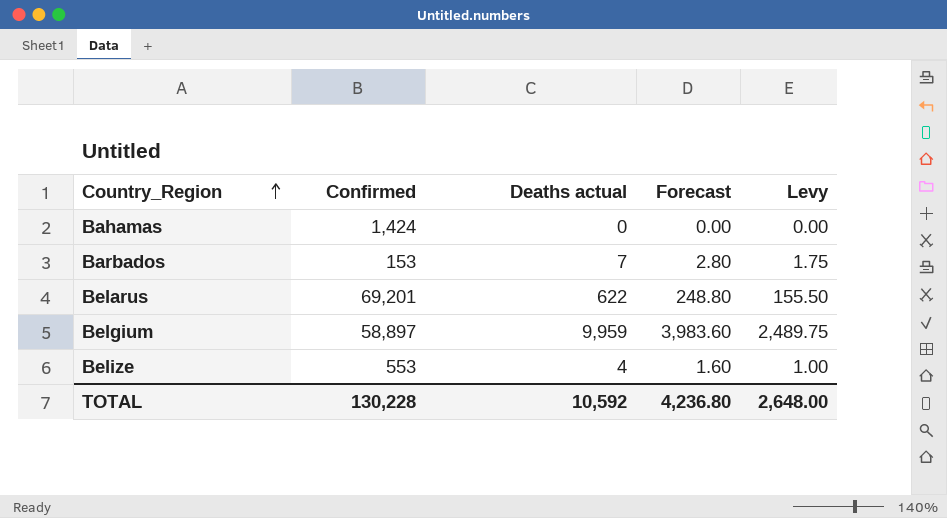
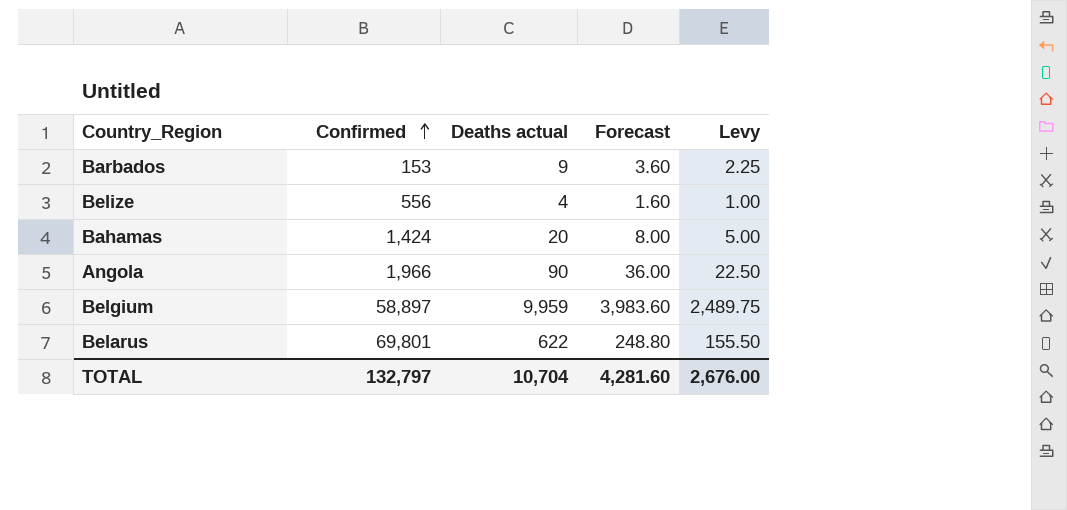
row order: Country_Region ascending -> Confirmed ascending
Barbados | Deaths actual: 7 -> 9
Barbados | Forecast: 2.80 -> 3.60
Barbados | Levy: 1.75 -> 2.25
Belize | Confirmed: 553 -> 556
Bahamas | Deaths actual: 0 -> 20
Bahamas | Forecast: 0.00 -> 8.00
Bahamas | Levy: 0.00 -> 5.00
row Angola: none -> 1,966 | 90 | 36.00 | 22.50
Belarus | Confirmed: 69,201 -> 69,801
TOTAL | Confirmed: 130,228 -> 132,797
TOTAL | Deaths actual: 10,592 -> 10,704
TOTAL | Forecast: 4,236.80 -> 4,281.60
TOTAL | Levy: 2,648.00 -> 2,676.00

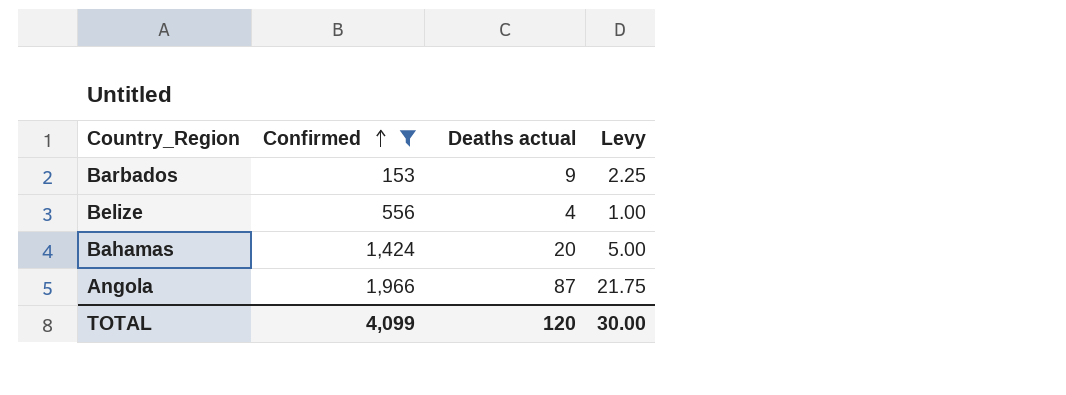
filter: none -> Confirmed <= 1,966
column Forecast | formula: [Deaths actual] * 0.4 -> none
Angola | Deaths actual: 90 -> 87
Angola | Levy: 22.50 -> 21.75
TOTAL | Confirmed: 132,797 -> 4,099
TOTAL | Deaths actual: 10,704 -> 120
TOTAL | Levy: 2,676.00 -> 30.00

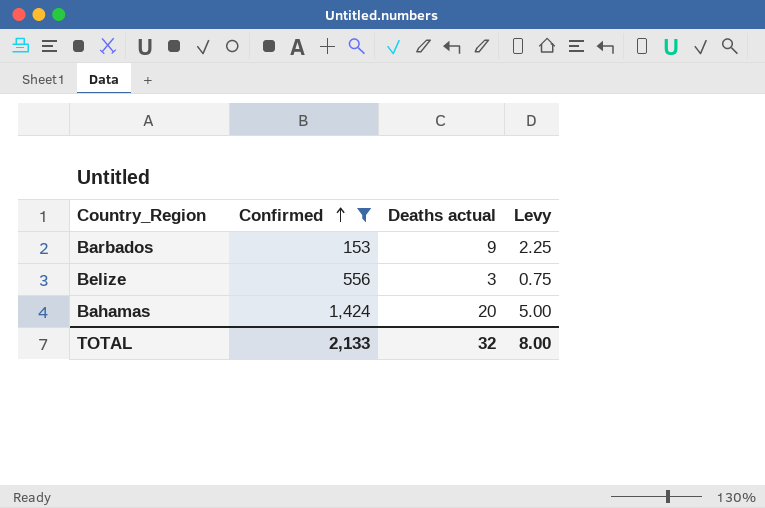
row Angola: 1,966 | 87 | 21.75 -> none
Belize | Deaths actual: 4 -> 3
Belize | Levy: 1.00 -> 0.75
TOTAL | Confirmed: 4,099 -> 2,133
TOTAL | Deaths actual: 120 -> 32
TOTAL | Levy: 30.00 -> 8.00

